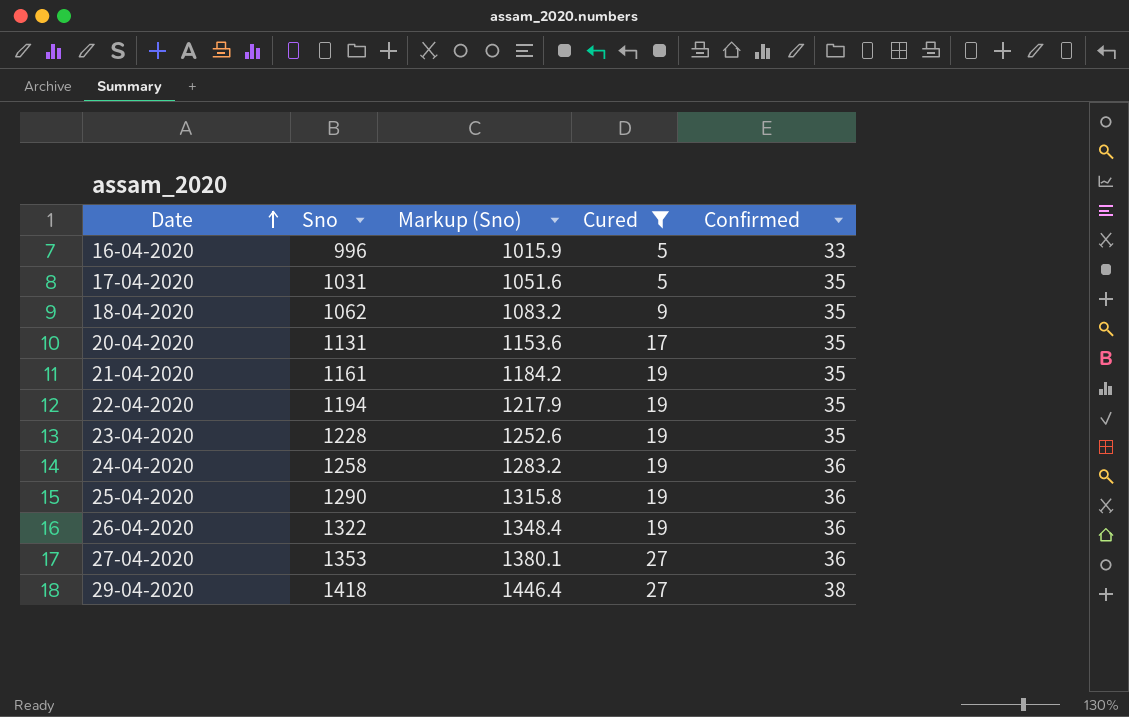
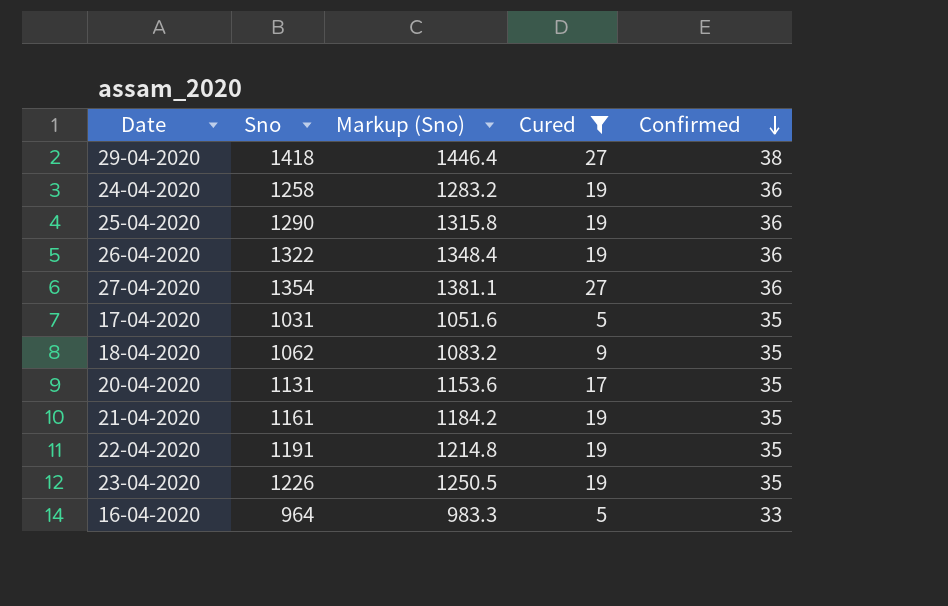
row order: Date ascending -> Confirmed descending
27-04-2020 | Sno: 1353 -> 1354
27-04-2020 | Markup (Sno): 1380.1 -> 1381.1
22-04-2020 | Sno: 1194 -> 1191
22-04-2020 | Markup (Sno): 1217.9 -> 1214.8
23-04-2020 | Sno: 1228 -> 1226
23-04-2020 | Markup (Sno): 1252.6 -> 1250.5
16-04-2020 | Sno: 996 -> 964
16-04-2020 | Markup (Sno): 1015.9 -> 983.3

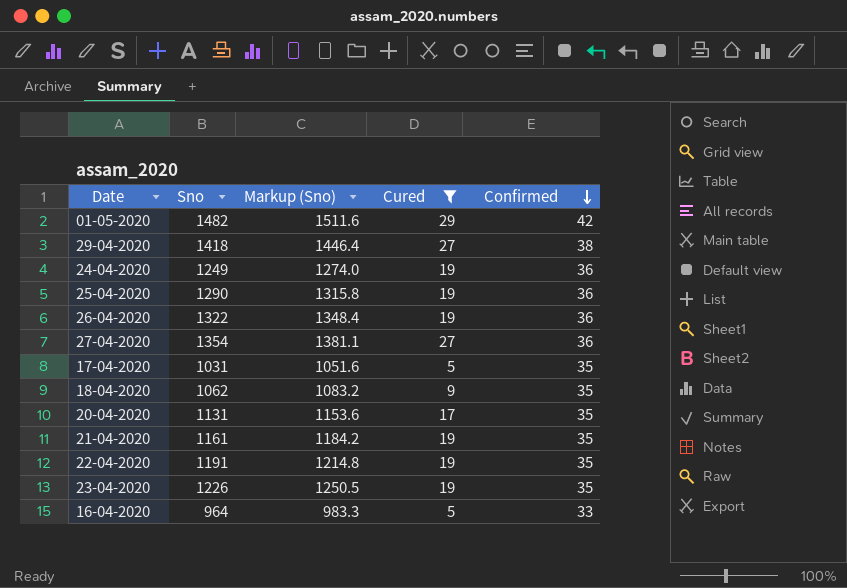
row 01-05-2020: none -> 1482 | 1511.6 | 29 | 42
24-04-2020 | Sno: 1258 -> 1249
24-04-2020 | Markup (Sno): 1283.2 -> 1274.0

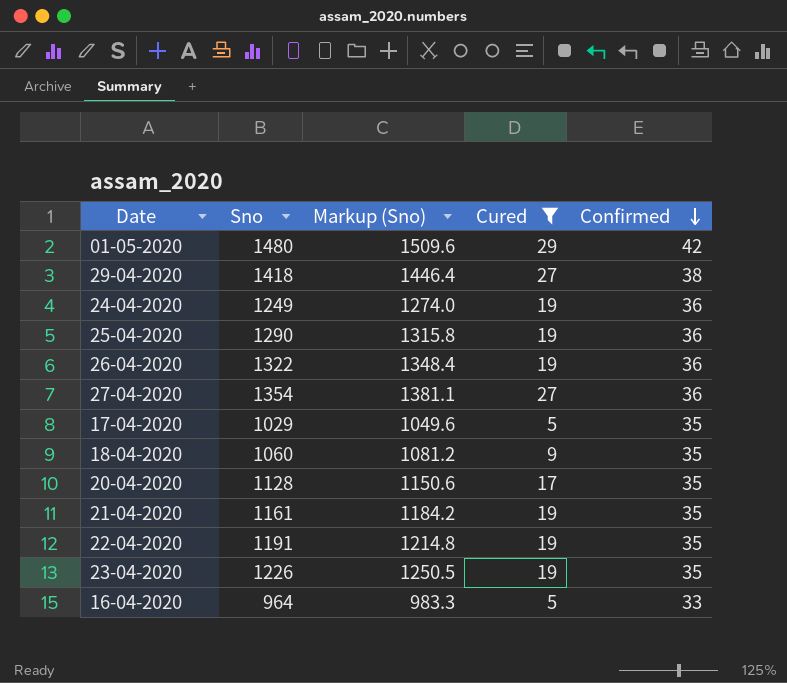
01-05-2020 | Sno: 1482 -> 1480
01-05-2020 | Markup (Sno): 1511.6 -> 1509.6
17-04-2020 | Sno: 1031 -> 1029
17-04-2020 | Markup (Sno): 1051.6 -> 1049.6
18-04-2020 | Sno: 1062 -> 1060
18-04-2020 | Markup (Sno): 1083.2 -> 1081.2
20-04-2020 | Sno: 1131 -> 1128
20-04-2020 | Markup (Sno): 1153.6 -> 1150.6

